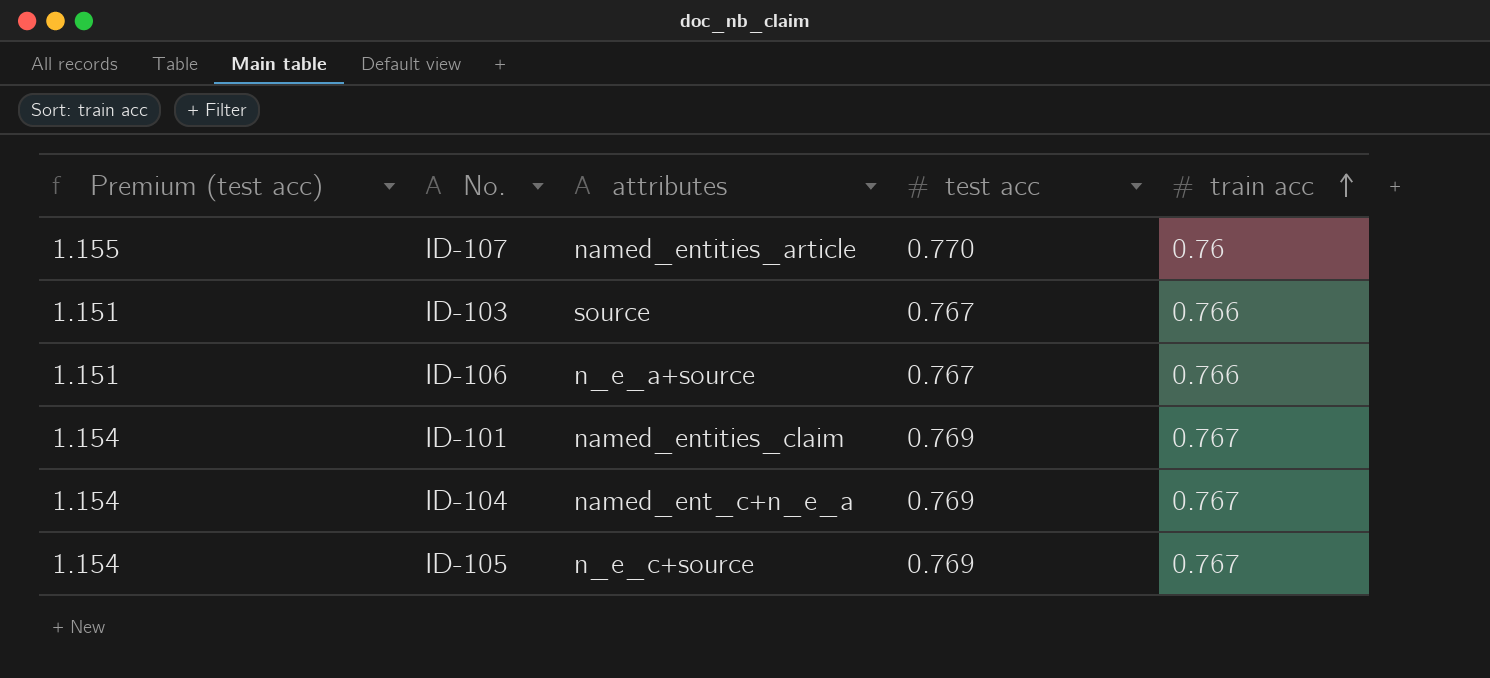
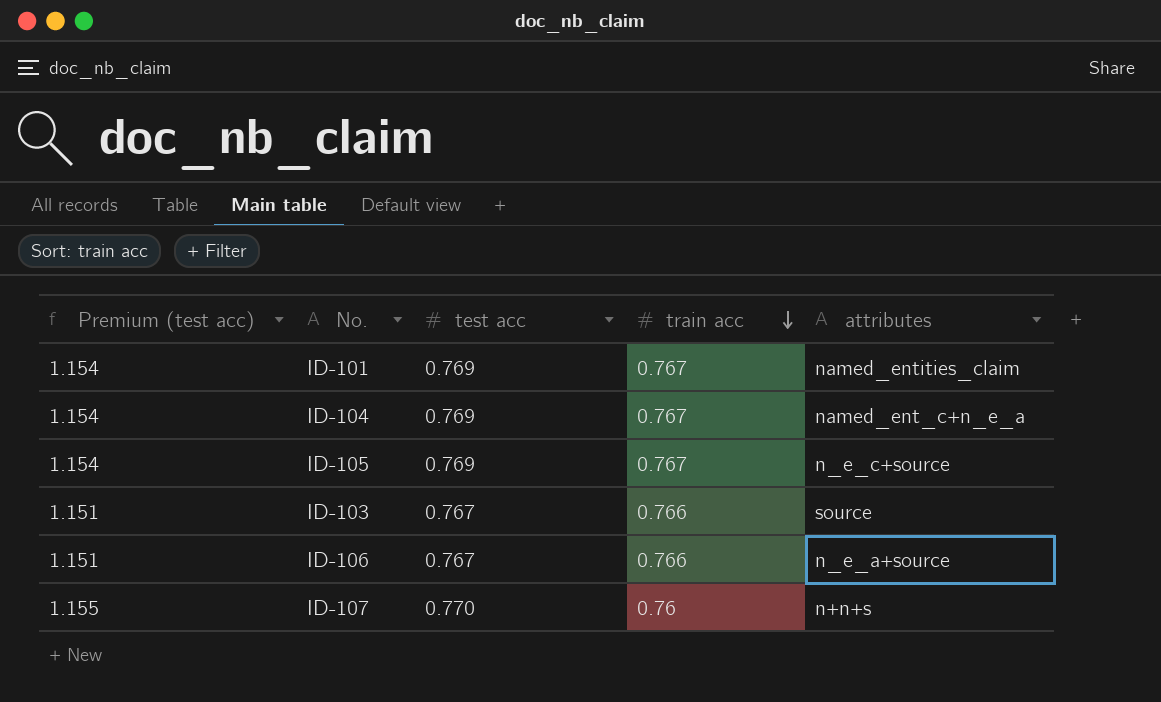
row order: train acc ascending -> train acc descending
column attributes | position: 3 -> 5
ID-107 | attributes: named_entities_article -> n+n+s

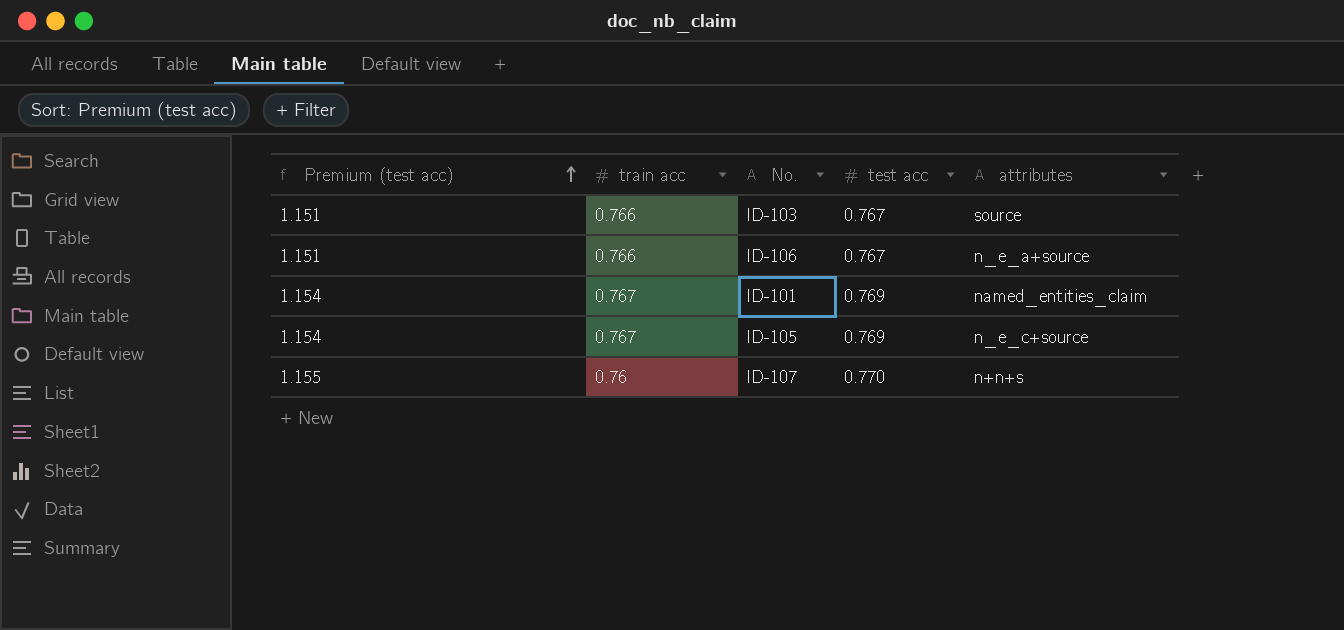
row order: train acc descending -> Premium (test acc) ascending
column train acc | position: 4 -> 2
row ID-104: 1.154 | 0.769 | 0.767 | named_ent_c+n_e_a -> none

